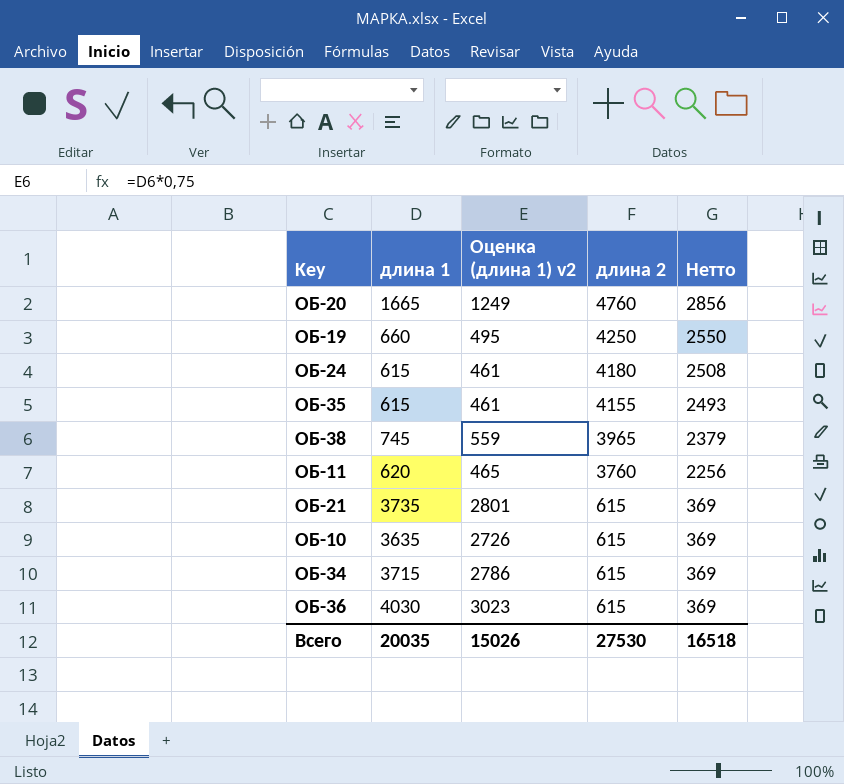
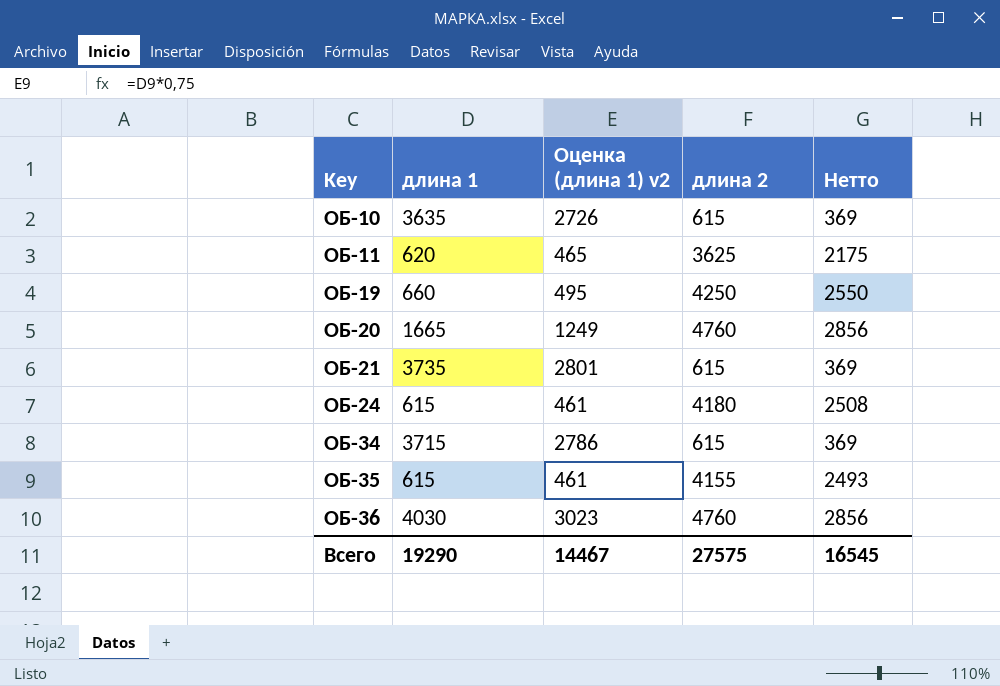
row order: длина 2 descending -> Key ascending
row ОБ-38: 745 | 559 | 3965 | 2379 -> none
ОБ-11 | длина 2: 3760 -> 3625
ОБ-11 | Нетто: 2256 -> 2175
ОБ-36 | длина 2: 615 -> 4760
ОБ-36 | Нетто: 369 -> 2856
Всего | длина 1: 20035 -> 19290
Всего | Оценка (длина 1) v2: 15026 -> 14467
Всего | длина 2: 27530 -> 27575
Всего | Нетто: 16518 -> 16545

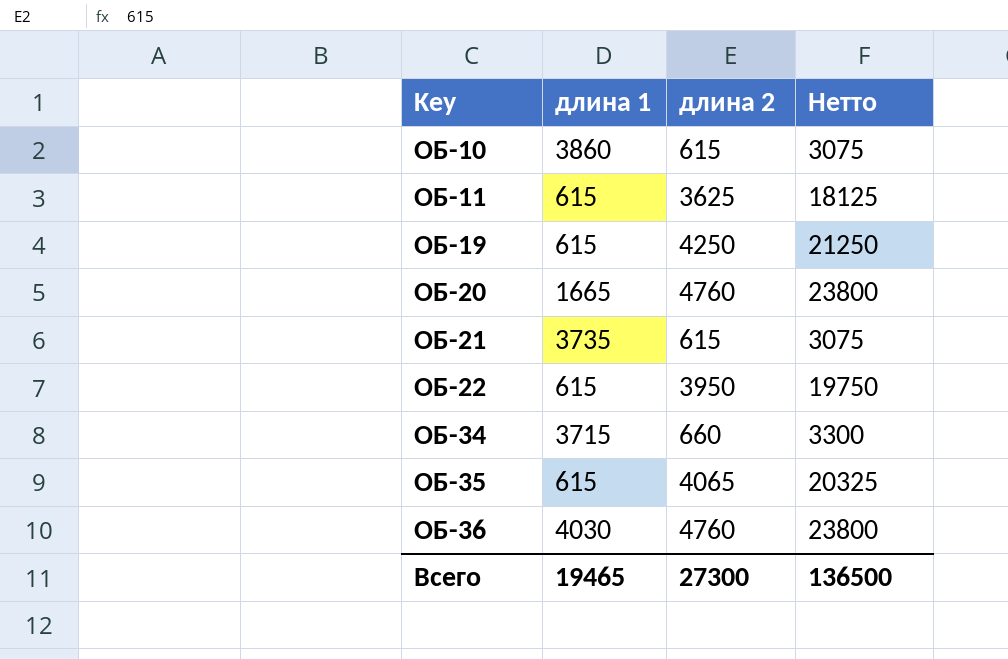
column Оценка (длина 1) v2 | formula: [длина 1] * 0,75 -> none
column Нетто | formula: [длина 2] * 0,6 -> [длина 2] * 5
row ОБ-24: 615 | 461 | 4180 | 2508 -> none
ОБ-10 | длина 1: 3635 -> 3860
ОБ-11 | длина 1: 620 -> 615
ОБ-19 | длина 1: 660 -> 615
row ОБ-22: none -> 615 | 3950 | 19750
ОБ-34 | длина 2: 615 -> 660
ОБ-35 | длина 2: 4155 -> 4065
Всего | длина 1: 19290 -> 19465
Всего | длина 2: 27575 -> 27300
Всего | Нетто: 16545 -> 136500

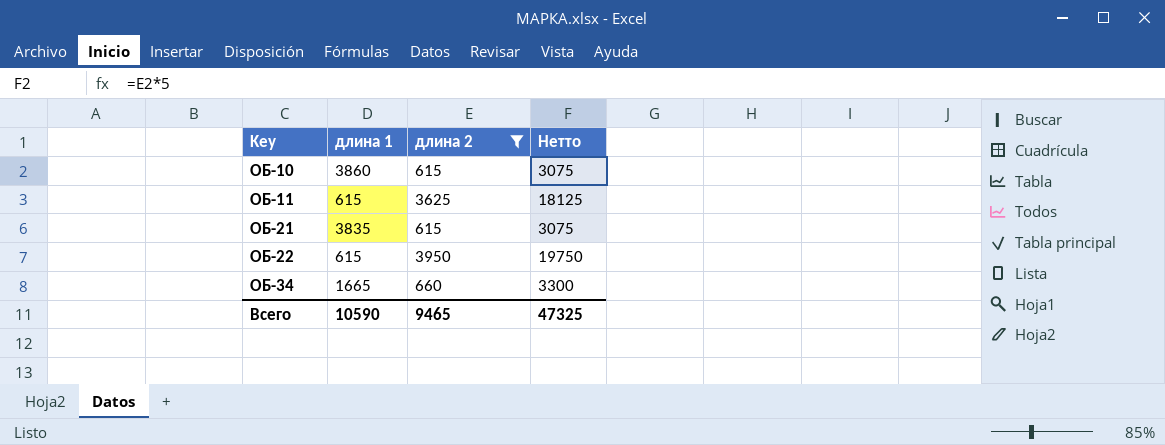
filter: none -> длина 2 <= 3950
ОБ-21 | длина 1: 3735 -> 3835
ОБ-34 | длина 1: 3715 -> 1665
Всего | длина 1: 19465 -> 10590
Всего | длина 2: 27300 -> 9465
Всего | Нетто: 136500 -> 47325

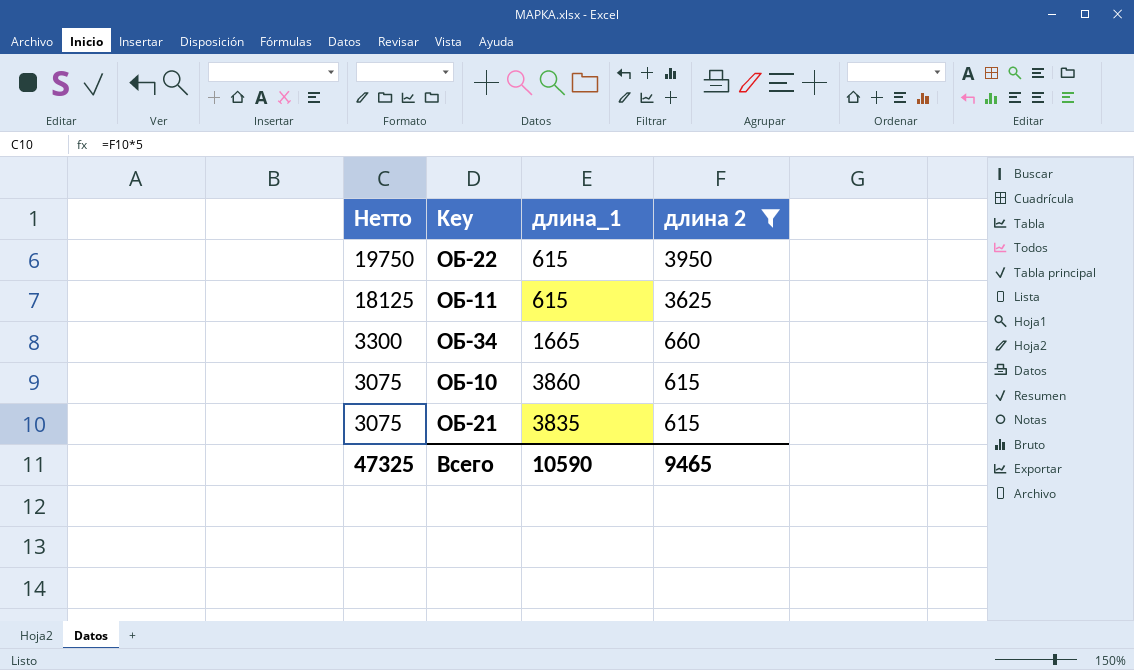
row order: Key ascending -> Нетто descending
column Нетто | position: 4 -> 1
column name: длина 1 -> длина_1

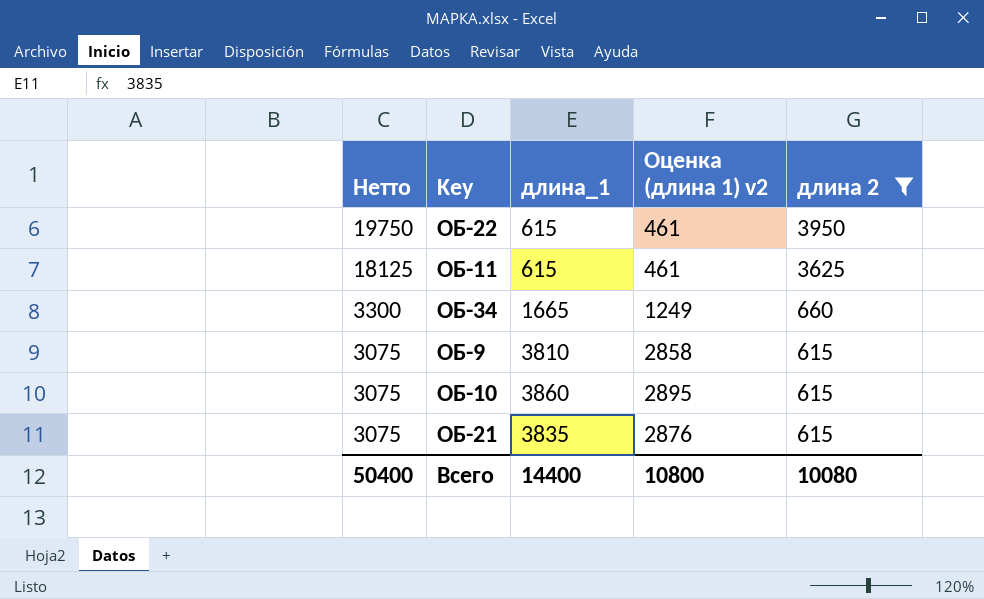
column Оценка (длина 1) v2 | formula: none -> [длина_1] * 0,75
row ОБ-9: none -> 3075 | 3810 | 2858 | 615
Всего | Нетто: 47325 -> 50400
Всего | длина_1: 10590 -> 14400
Всего | длина 2: 9465 -> 10080

